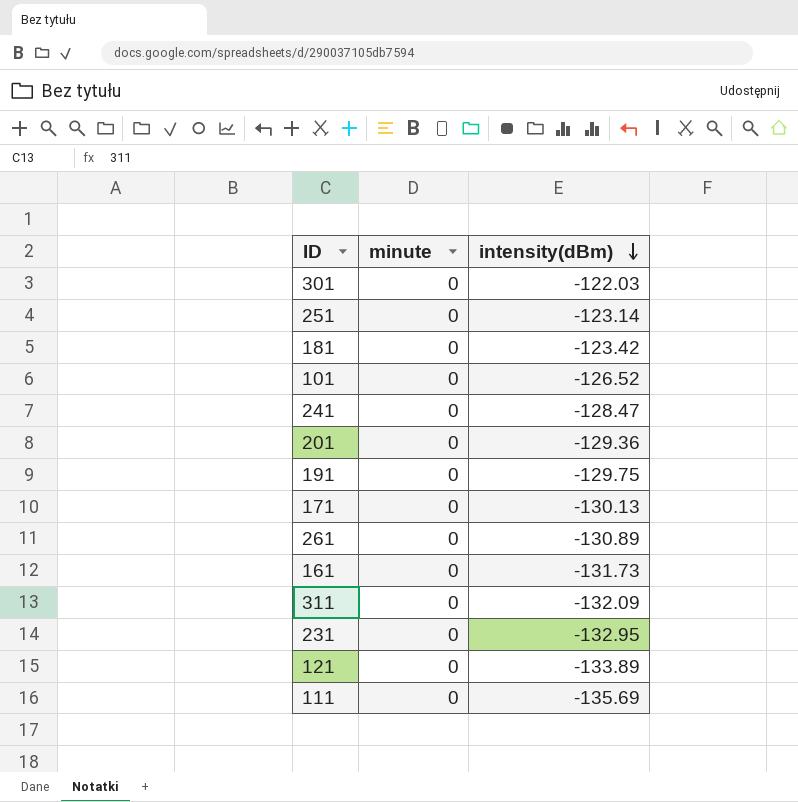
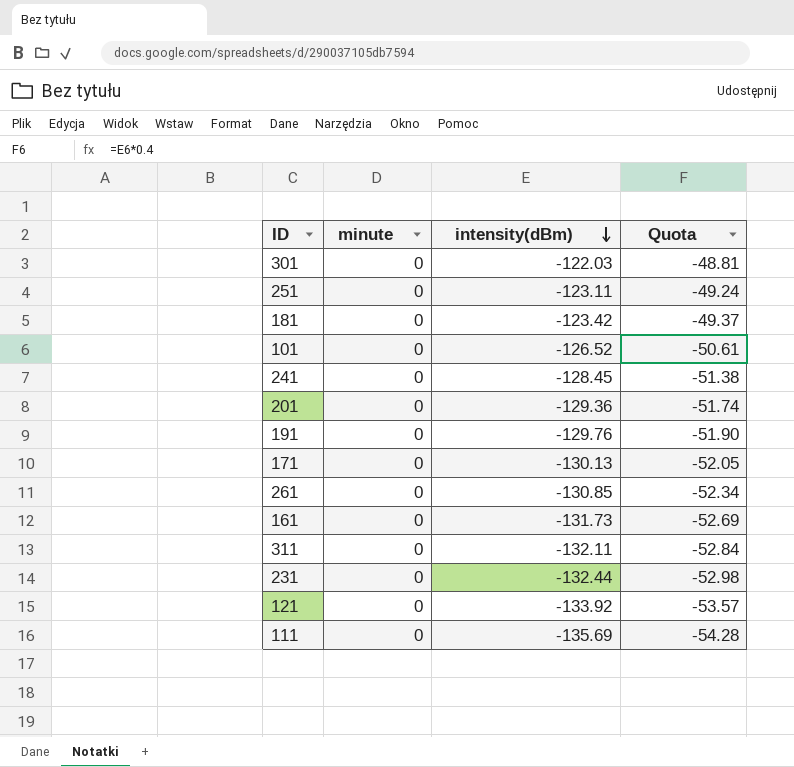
column Quota | formula: none -> [intensity(dBm)] * 0.4
251 | intensity(dBm): -123.14 -> -123.11
241 | intensity(dBm): -128.47 -> -128.45
191 | intensity(dBm): -129.75 -> -129.76
261 | intensity(dBm): -130.89 -> -130.85
311 | intensity(dBm): -132.09 -> -132.11
231 | intensity(dBm): -132.95 -> -132.44
121 | intensity(dBm): -133.89 -> -133.92

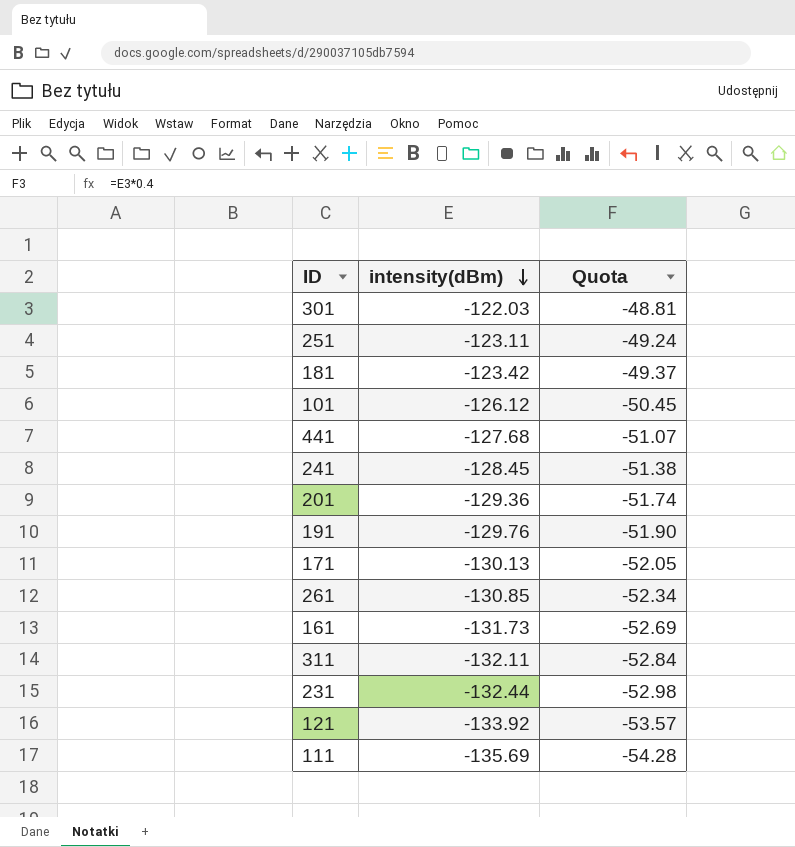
column minute | position: 2 -> none
101 | intensity(dBm): -126.52 -> -126.12
101 | Quota: -50.61 -> -50.45
row 441: none -> -127.68 | -51.07

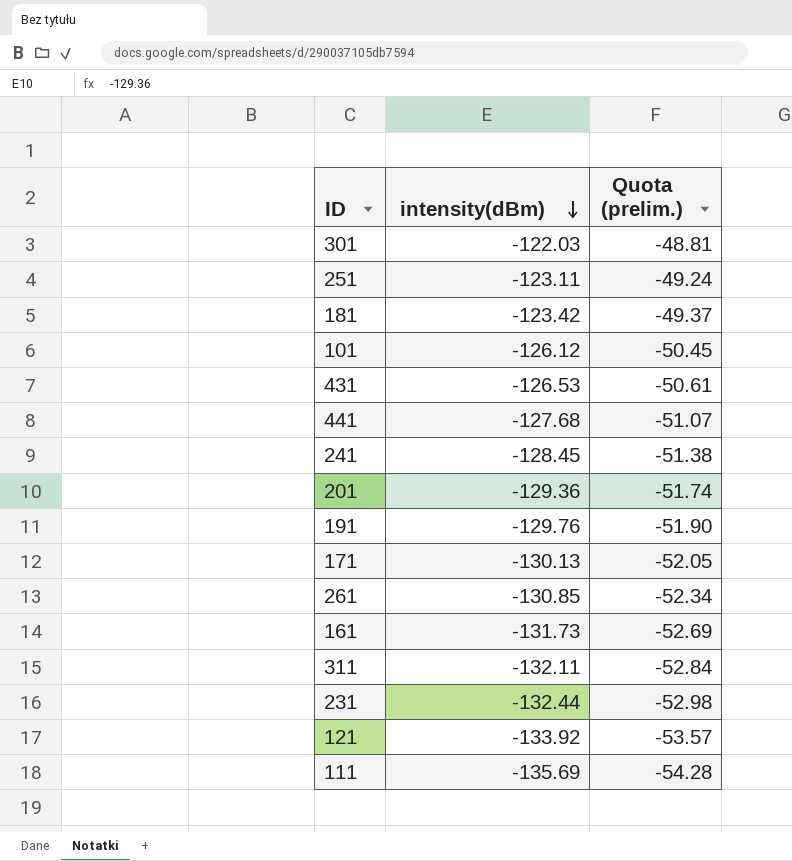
column name: Quota -> Quota (prelim.)
row 431: none -> -126.53 | -50.61

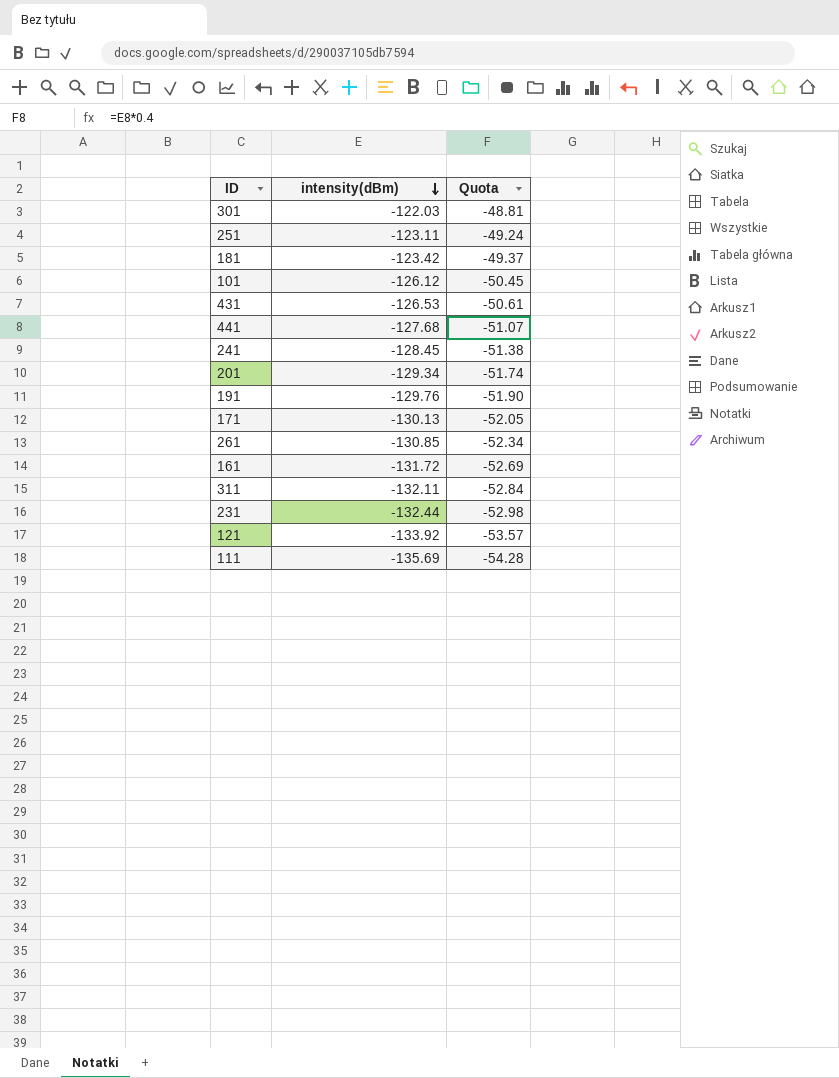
column name: Quota (prelim.) -> Quota
201 | intensity(dBm): -129.36 -> -129.34
161 | intensity(dBm): -131.73 -> -131.72

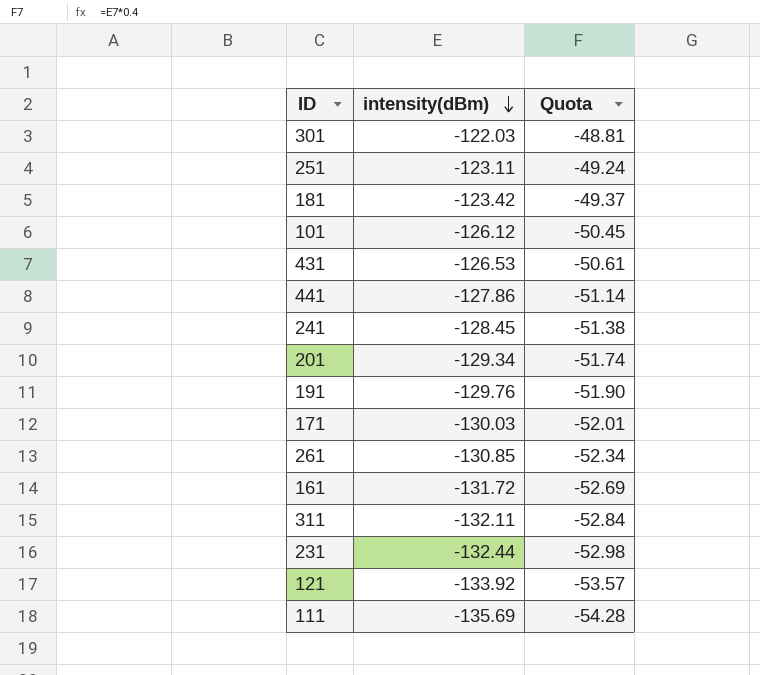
441 | intensity(dBm): -127.68 -> -127.86
441 | Quota: -51.07 -> -51.14
171 | intensity(dBm): -130.13 -> -130.03
171 | Quota: -52.05 -> -52.01

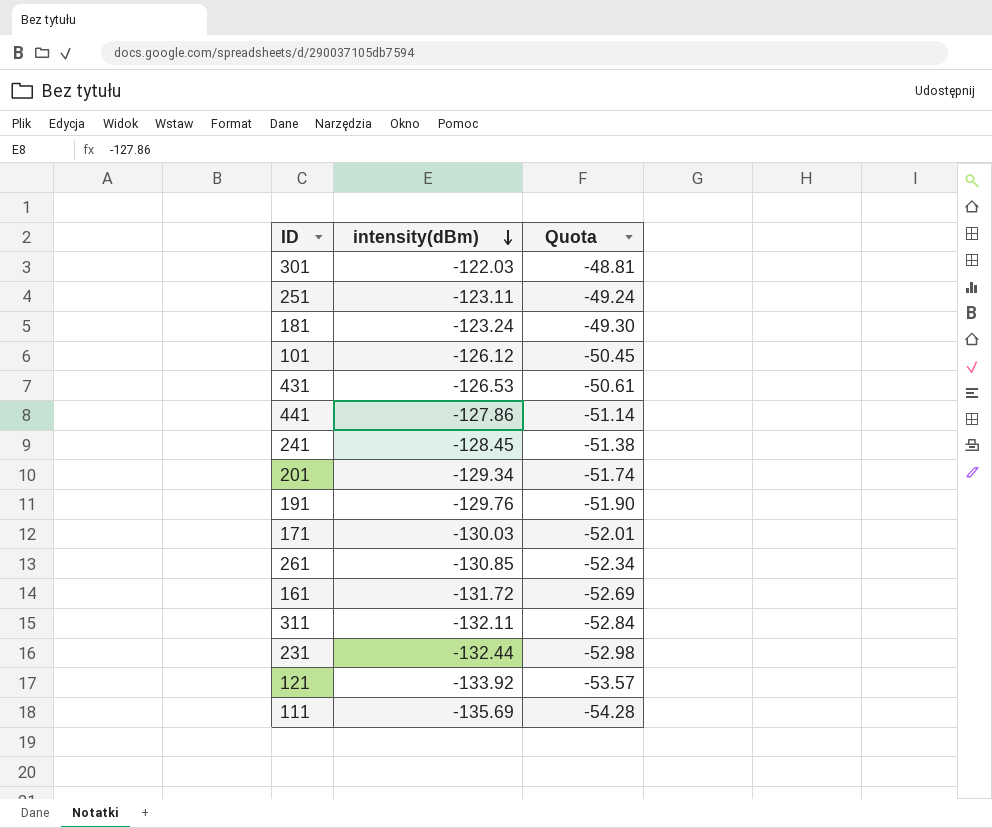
181 | intensity(dBm): -123.42 -> -123.24
181 | Quota: -49.37 -> -49.30

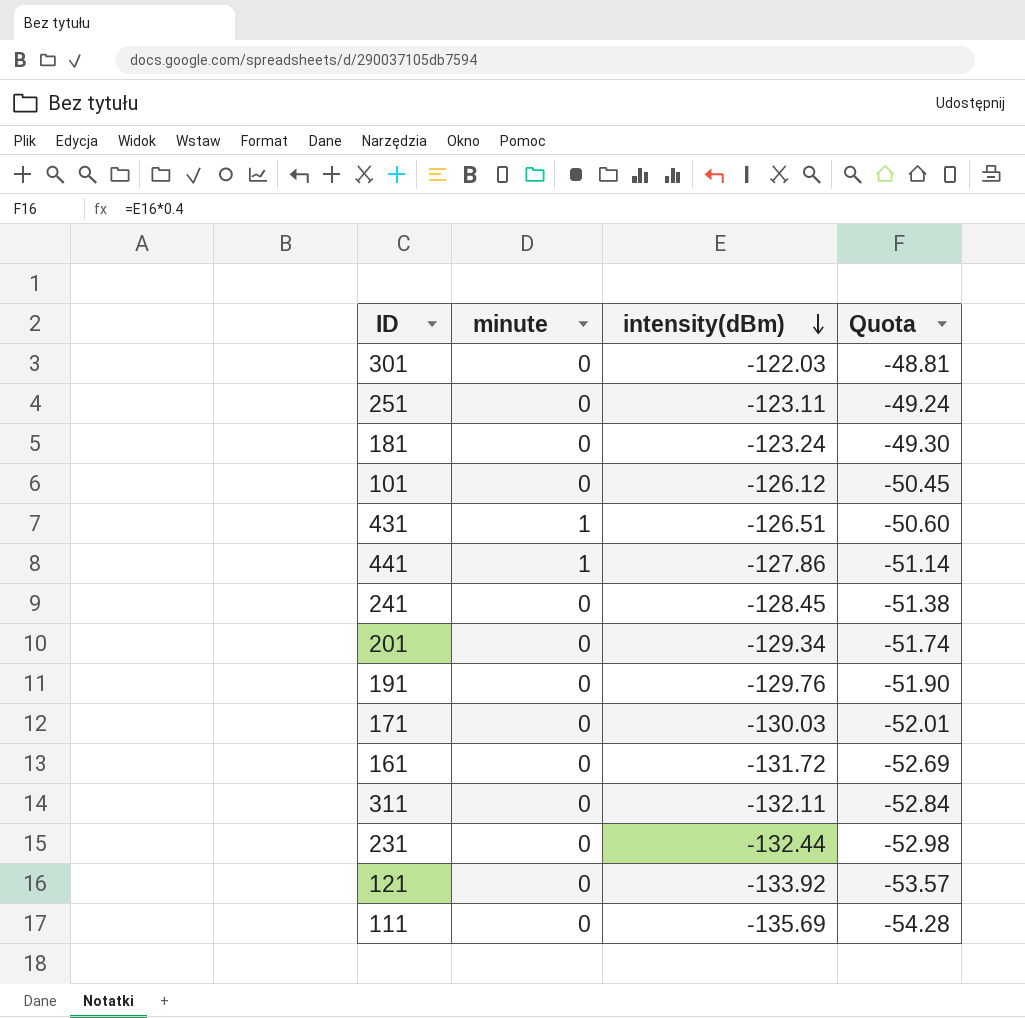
column minute | position: none -> 2
row 261: -130.85 | -52.34 -> none
431 | intensity(dBm): -126.53 -> -126.51
431 | Quota: -50.61 -> -50.60

